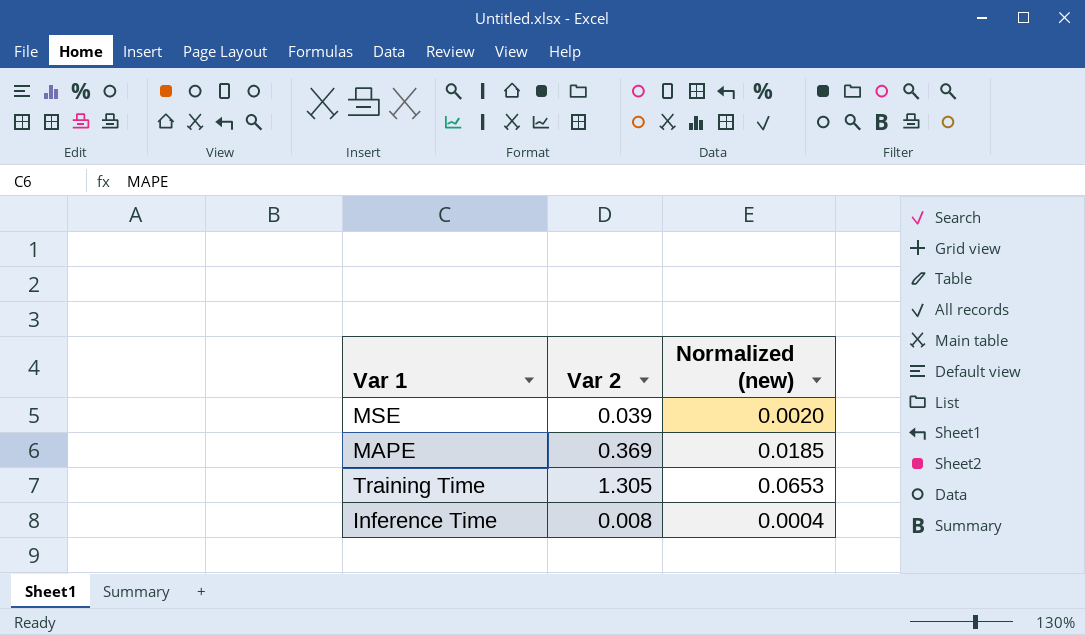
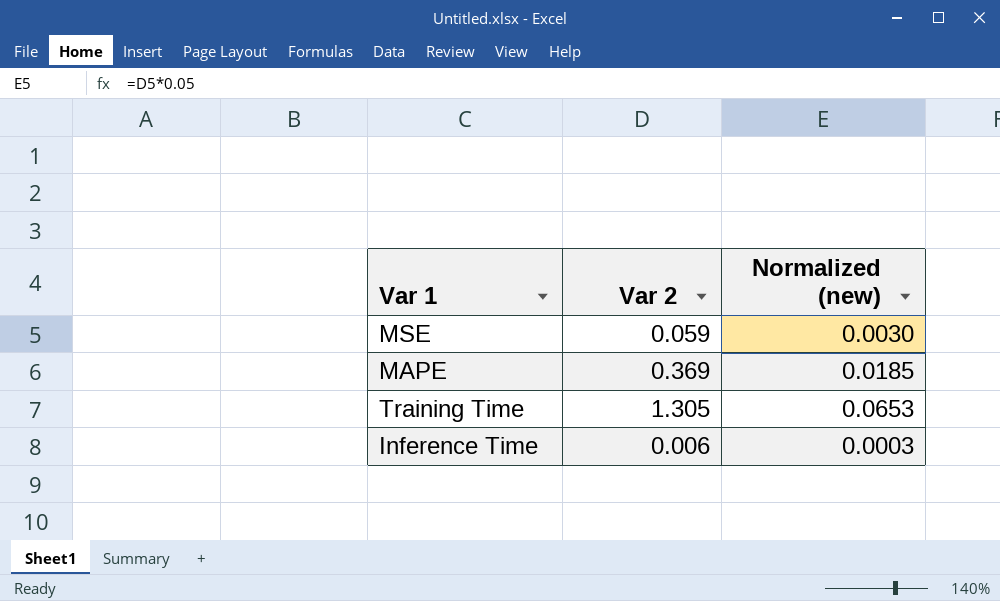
MSE | Var 2: 0.039 -> 0.059
MSE | Normalized (new): 0.0020 -> 0.0030
Inference Time | Var 2: 0.008 -> 0.006
Inference Time | Normalized (new): 0.0004 -> 0.0003

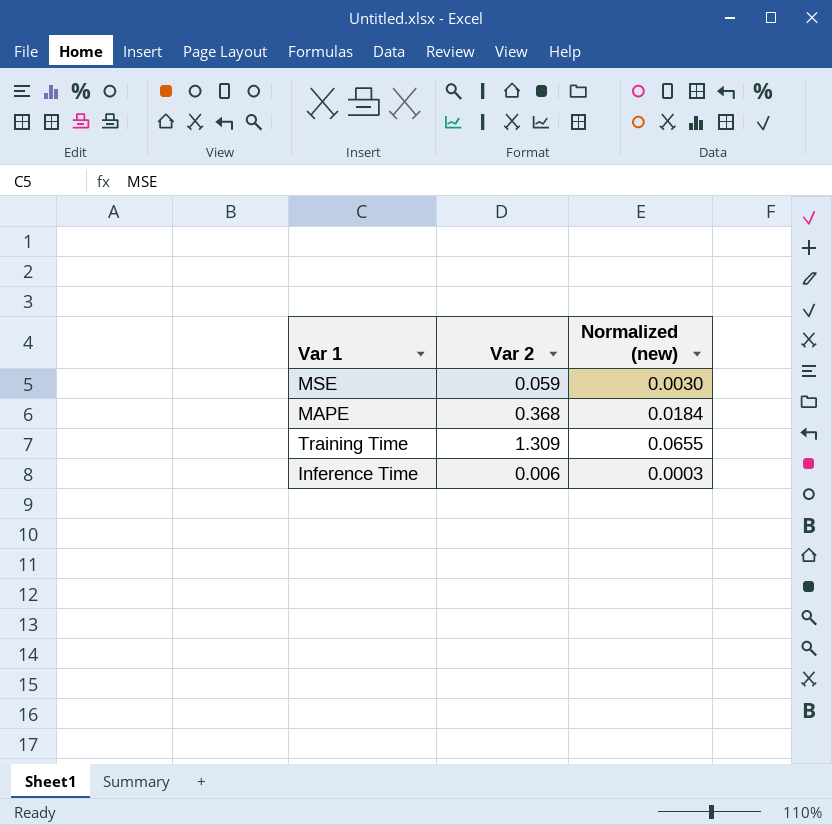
MAPE | Var 2: 0.369 -> 0.368
MAPE | Normalized (new): 0.0185 -> 0.0184
Training Time | Var 2: 1.305 -> 1.309
Training Time | Normalized (new): 0.0653 -> 0.0655

